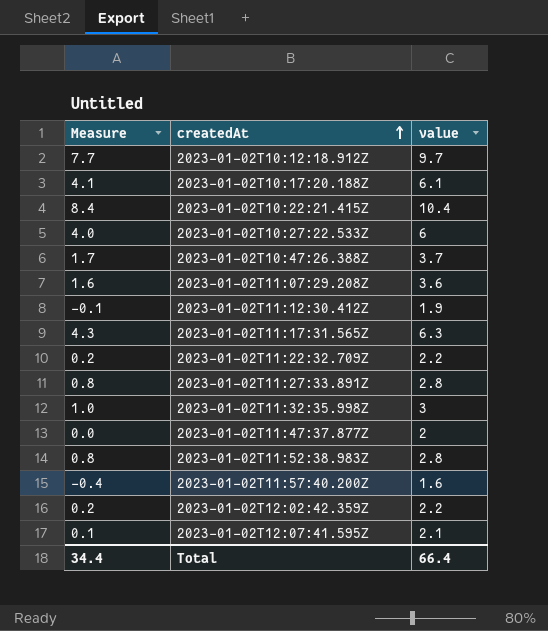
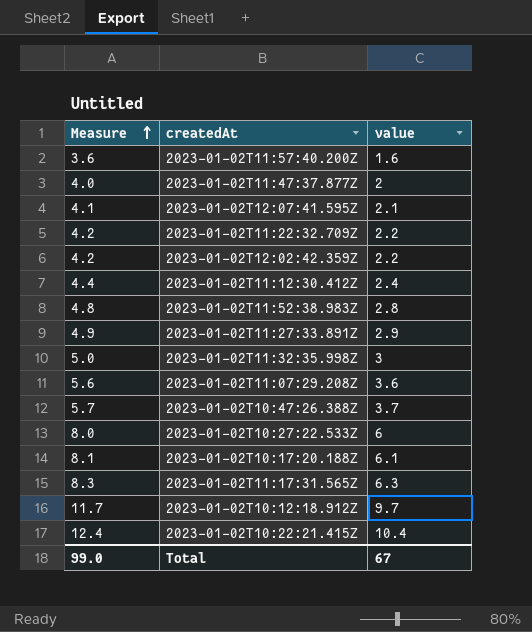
row order: createdAt ascending -> Measure ascending
column Measure | formula: [value] - 2 -> [value] + 2
2023-01-02T11:12:30.412Z | value: 1.9 -> 2.4
2023-01-02T11:27:33.891Z | value: 2.8 -> 2.9
Total | Measure: 34.4 -> 99.0
Total | value: 66.4 -> 67

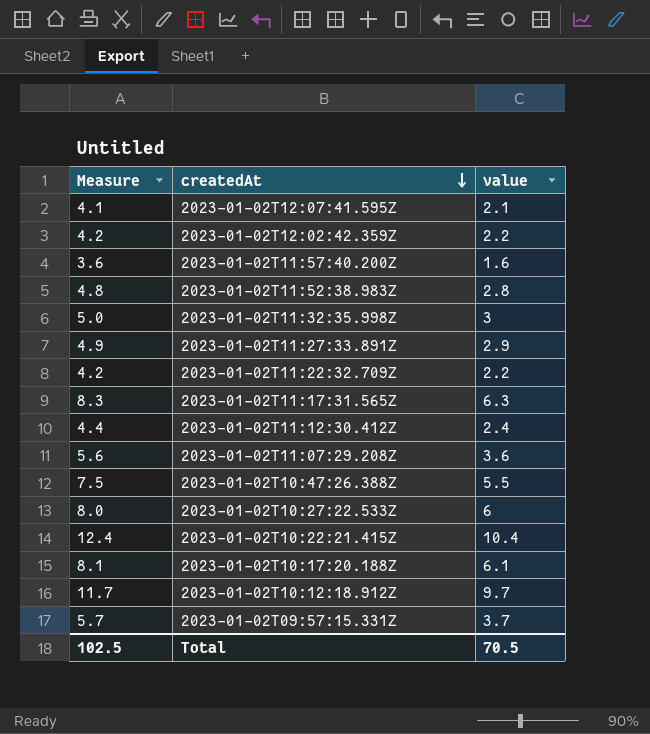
row order: Measure ascending -> createdAt descending
row 2023-01-02T11:47:37.877Z: 4.0 | 2 -> none
2023-01-02T10:47:26.388Z | Measure: 5.7 -> 7.5
2023-01-02T10:47:26.388Z | value: 3.7 -> 5.5
row 2023-01-02T09:57:15.331Z: none -> 5.7 | 3.7
Total | Measure: 99.0 -> 102.5
Total | value: 67 -> 70.5

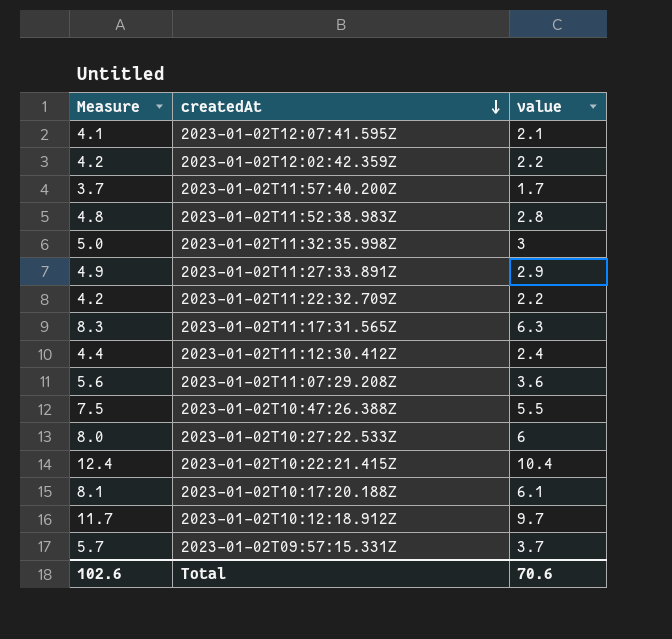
2023-01-02T11:57:40.200Z | Measure: 3.6 -> 3.7
2023-01-02T11:57:40.200Z | value: 1.6 -> 1.7
Total | Measure: 102.5 -> 102.6
Total | value: 70.5 -> 70.6

